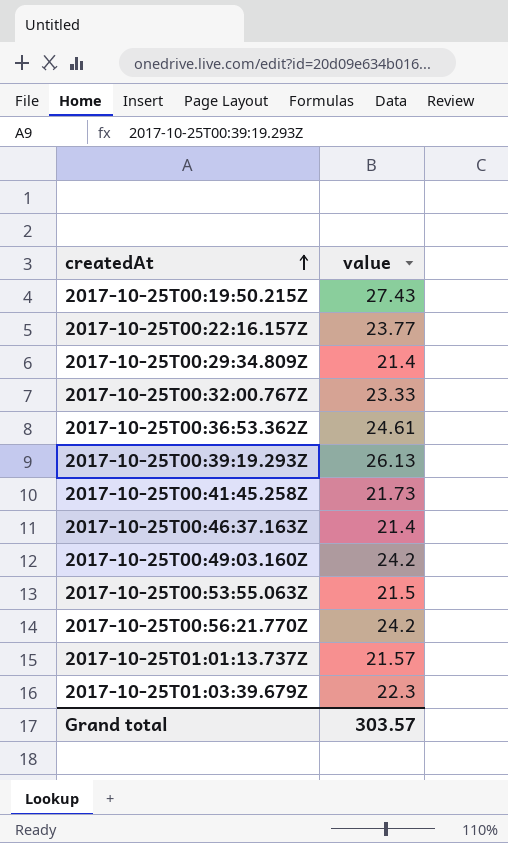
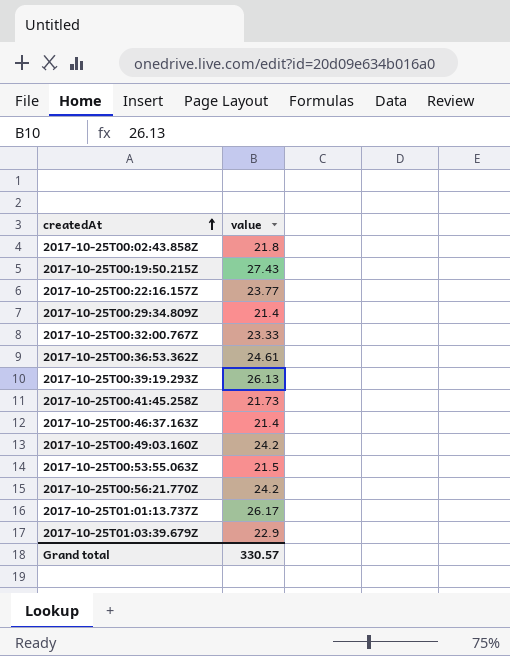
row 2017-10-25T00:02:43.858Z: none -> 21.8
2017-10-25T01:01:13.737Z | value: 21.57 -> 26.17
2017-10-25T01:03:39.679Z | value: 22.3 -> 22.9
Grand total | value: 303.57 -> 330.57

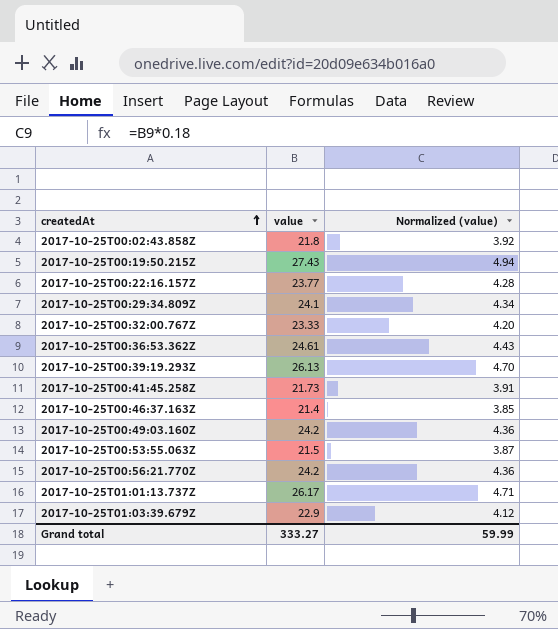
column Normalized (value) | formula: none -> [value] * 0.18
2017-10-25T00:29:34.809Z | value: 21.4 -> 24.1
Grand total | value: 330.57 -> 333.27

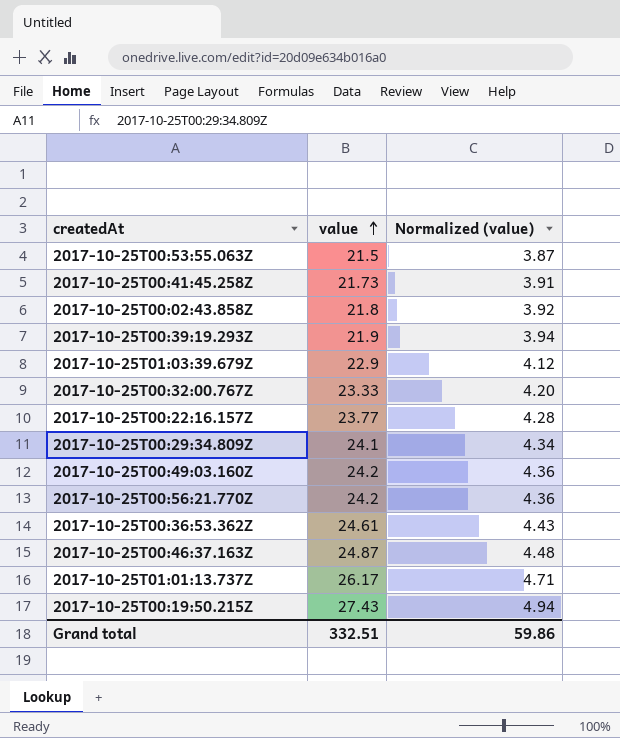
row order: createdAt ascending -> value ascending
2017-10-25T00:39:19.293Z | value: 26.13 -> 21.9
2017-10-25T00:39:19.293Z | Normalized (value): 4.70 -> 3.94
2017-10-25T00:46:37.163Z | value: 21.4 -> 24.87
2017-10-25T00:46:37.163Z | Normalized (value): 3.85 -> 4.48
Grand total | value: 333.27 -> 332.51
Grand total | Normalized (value): 59.99 -> 59.86

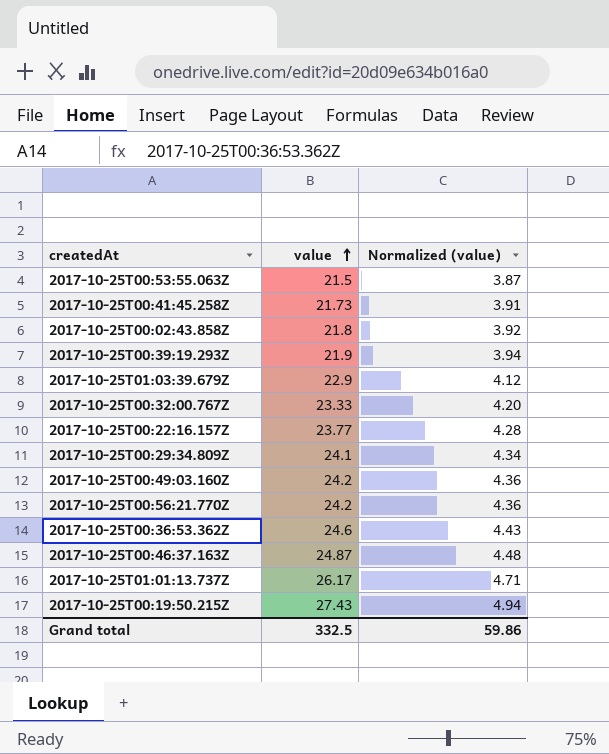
2017-10-25T00:36:53.362Z | value: 24.61 -> 24.6
Grand total | value: 332.51 -> 332.5

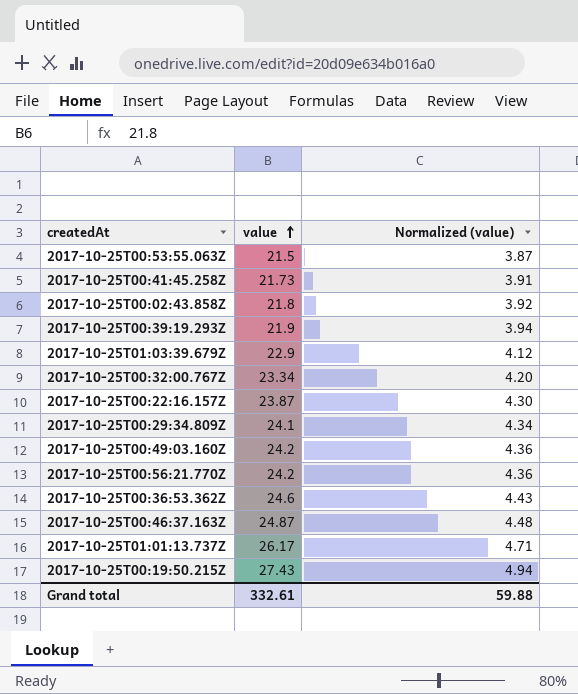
2017-10-25T00:32:00.767Z | value: 23.33 -> 23.34
2017-10-25T00:22:16.157Z | value: 23.77 -> 23.87
2017-10-25T00:22:16.157Z | Normalized (value): 4.28 -> 4.30
Grand total | value: 332.5 -> 332.61
Grand total | Normalized (value): 59.86 -> 59.88

